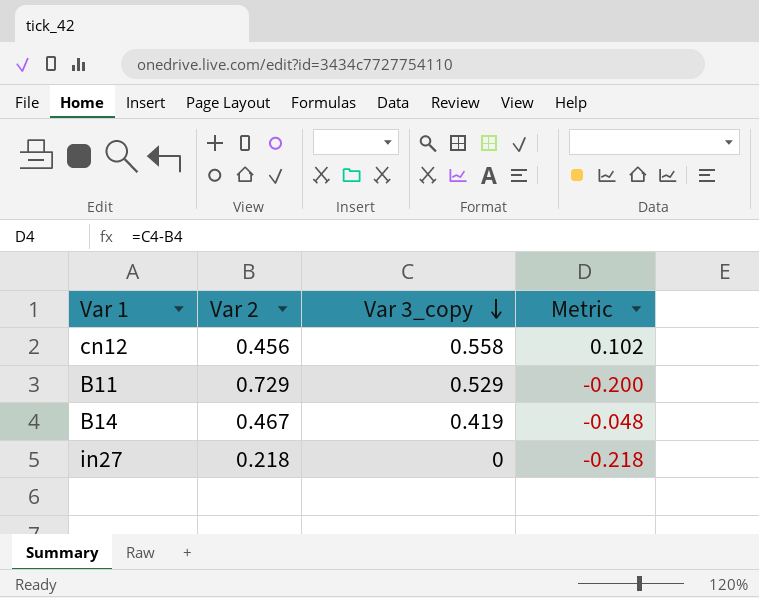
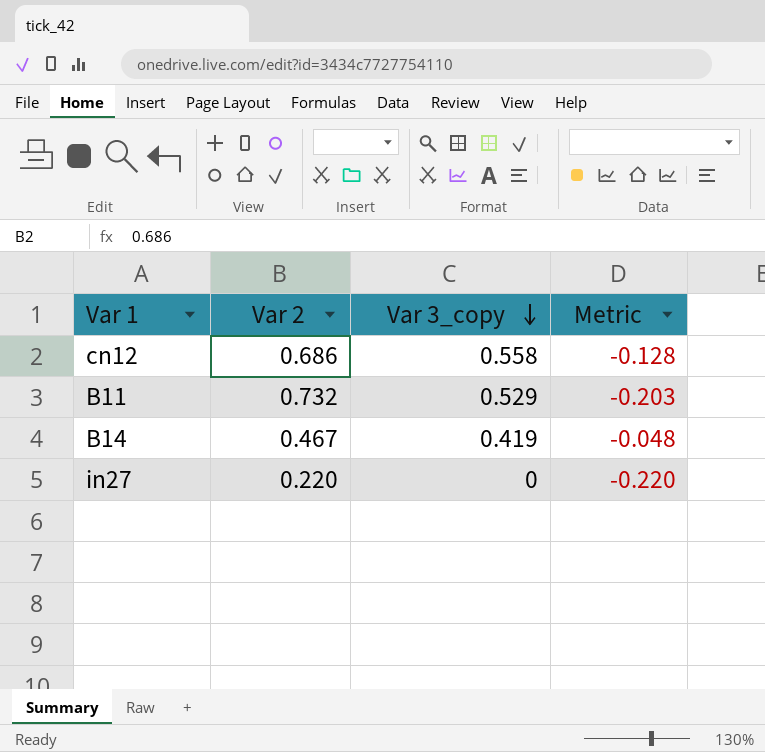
cn12 | Var 2: 0.456 -> 0.686
cn12 | Metric: 0.102 -> -0.128
B11 | Var 2: 0.729 -> 0.732
B11 | Metric: -0.200 -> -0.203
in27 | Var 2: 0.218 -> 0.220
in27 | Metric: -0.218 -> -0.220

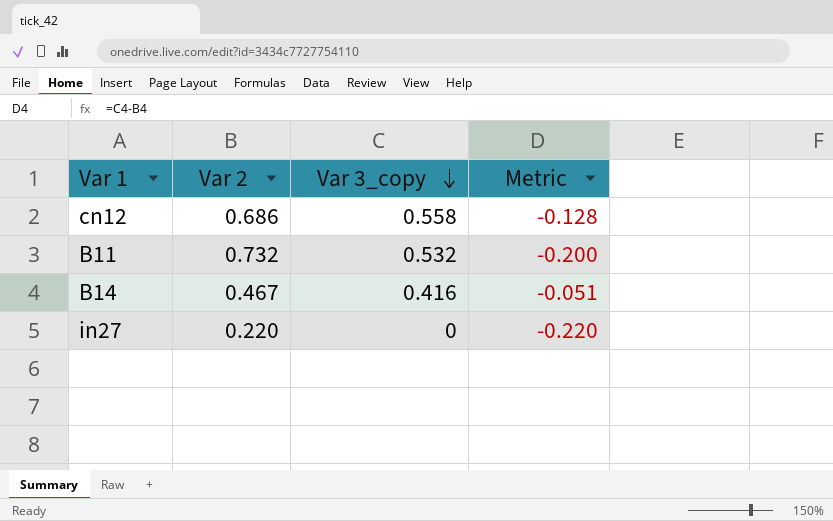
B11 | Var 3_copy: 0.529 -> 0.532
B11 | Metric: -0.203 -> -0.200
B14 | Var 3_copy: 0.419 -> 0.416
B14 | Metric: -0.048 -> -0.051

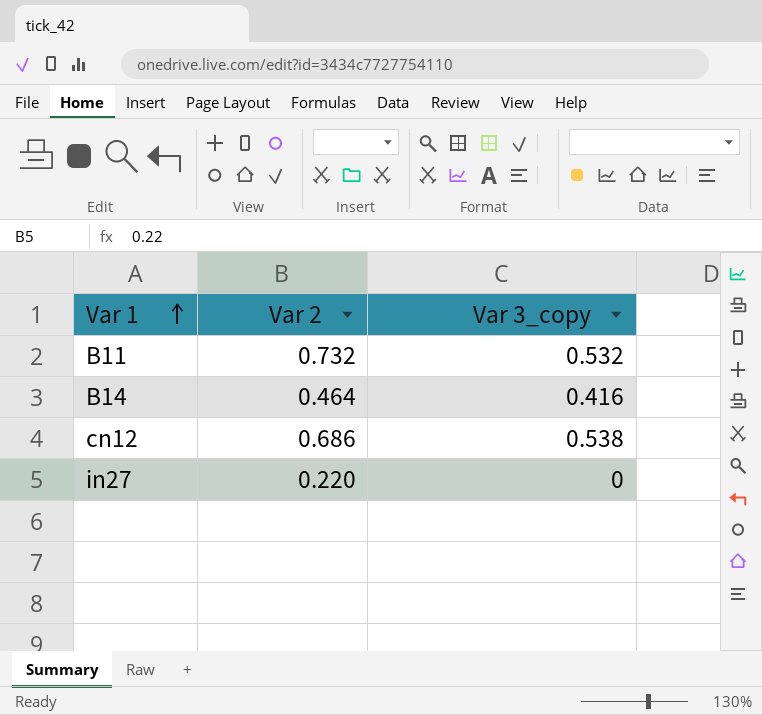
row order: Var 3_copy descending -> Var 1 ascending
column Metric | formula: [Var 3_copy] - [Var 2] -> none
B14 | Var 2: 0.467 -> 0.464
cn12 | Var 3_copy: 0.558 -> 0.538

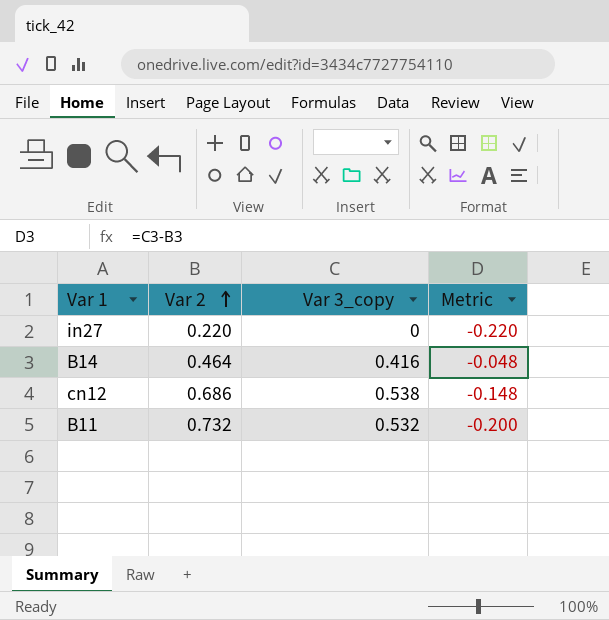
row order: Var 1 ascending -> Var 2 ascending
column Metric | formula: none -> [Var 3_copy] - [Var 2]

